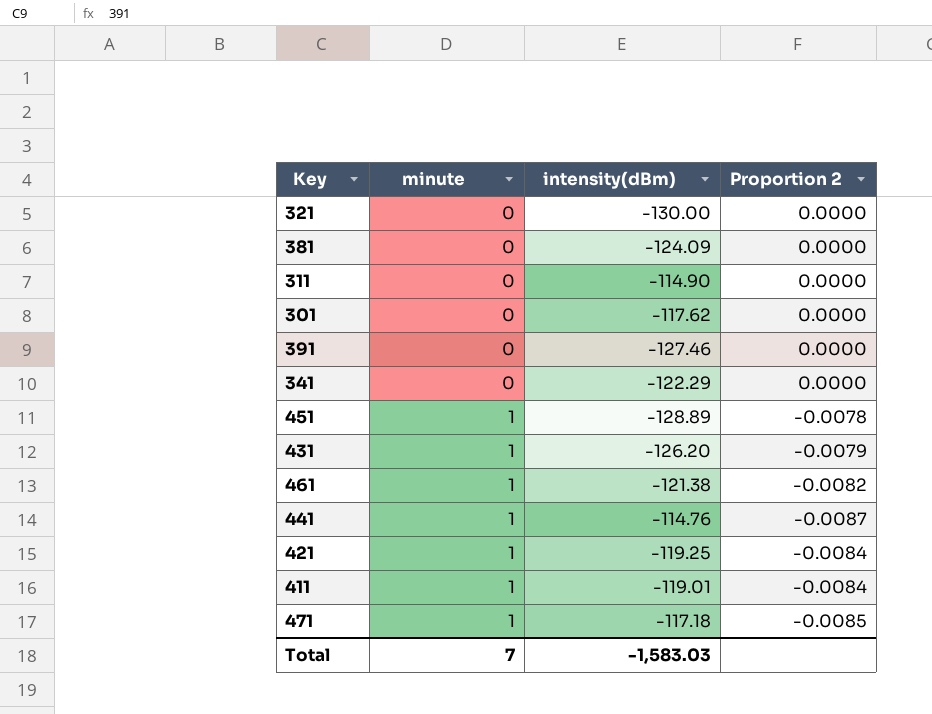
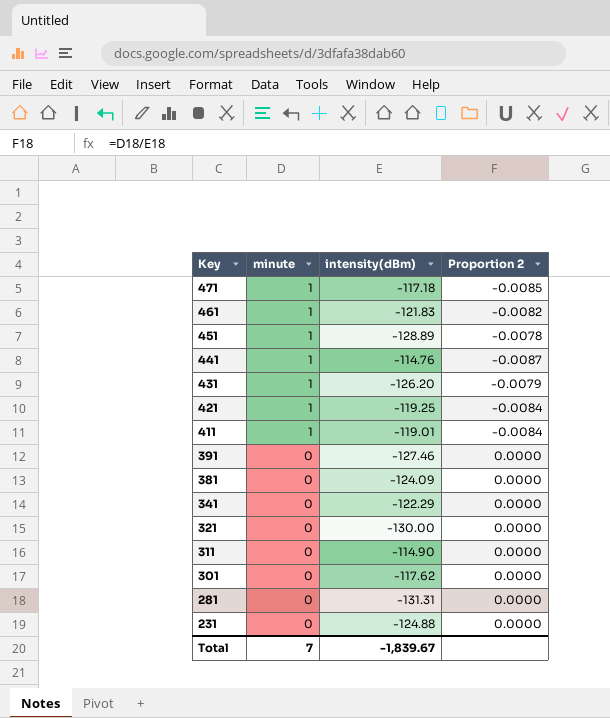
row order: minute ascending -> Key descending
461 | intensity(dBm): -121.38 -> -121.83
row 281: none -> 0 | -131.31 | 0.0000
row 231: none -> 0 | -124.88 | 0.0000
Total | intensity(dBm): -1,583.03 -> -1,839.67

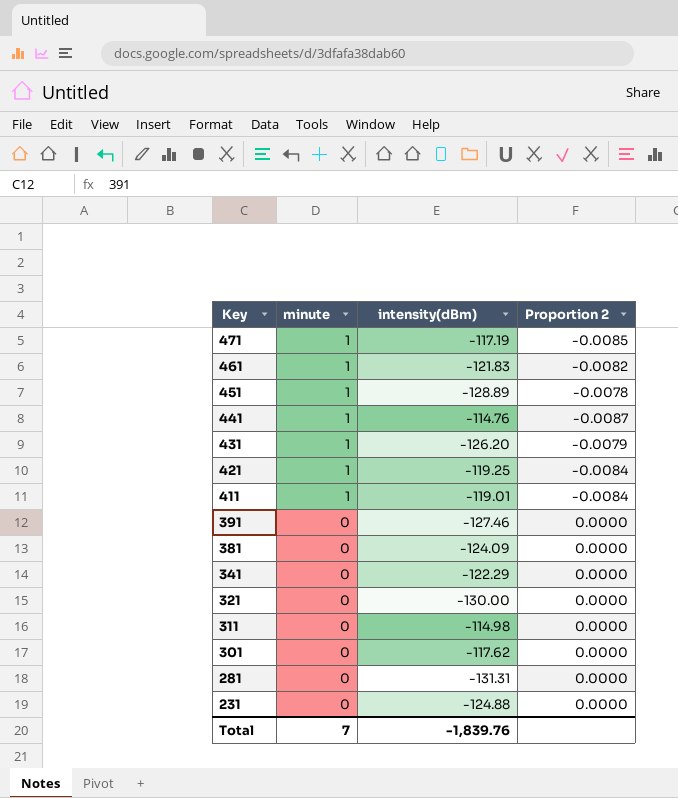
471 | intensity(dBm): -117.18 -> -117.19
311 | intensity(dBm): -114.90 -> -114.98
Total | intensity(dBm): -1,839.67 -> -1,839.76

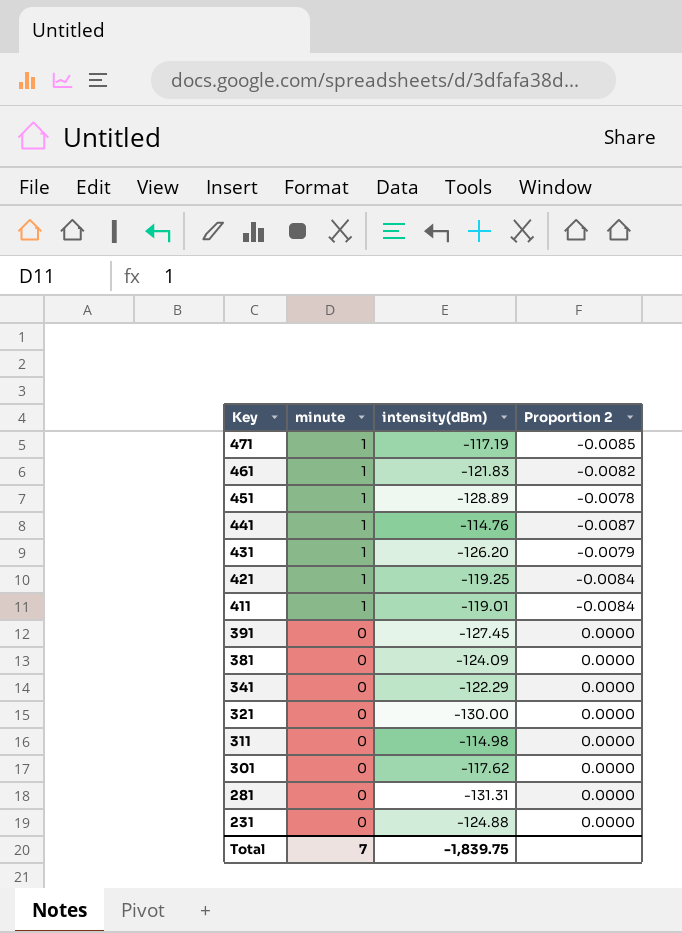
391 | intensity(dBm): -127.46 -> -127.45
Total | intensity(dBm): -1,839.76 -> -1,839.75

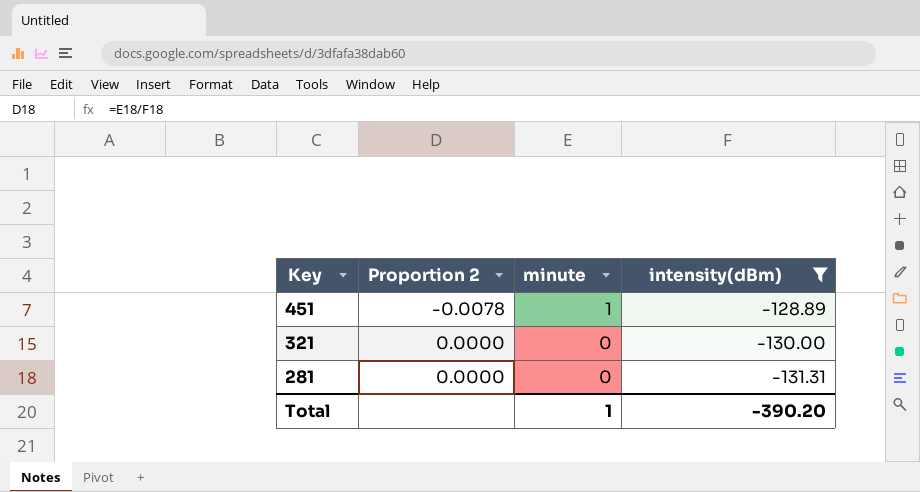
filter: none -> intensity(dBm) <= -128.89
column Proportion 2 | position: 4 -> 2
Total | minute: 7 -> 1
Total | intensity(dBm): -1,839.75 -> -390.20

